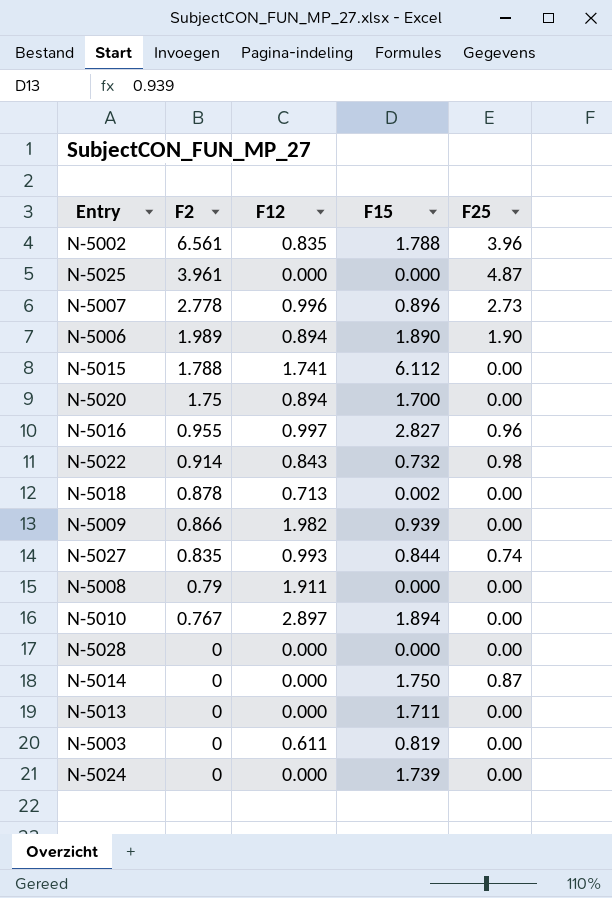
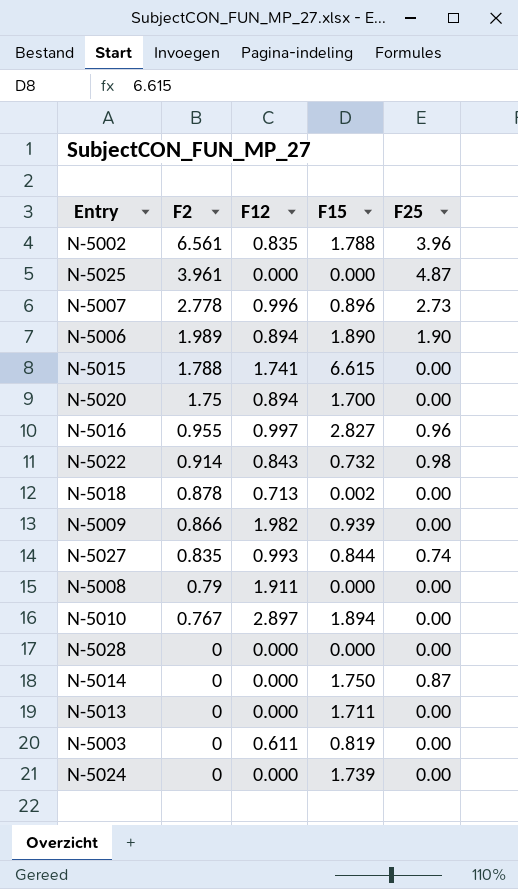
N-5015 | F15: 6.112 -> 6.615

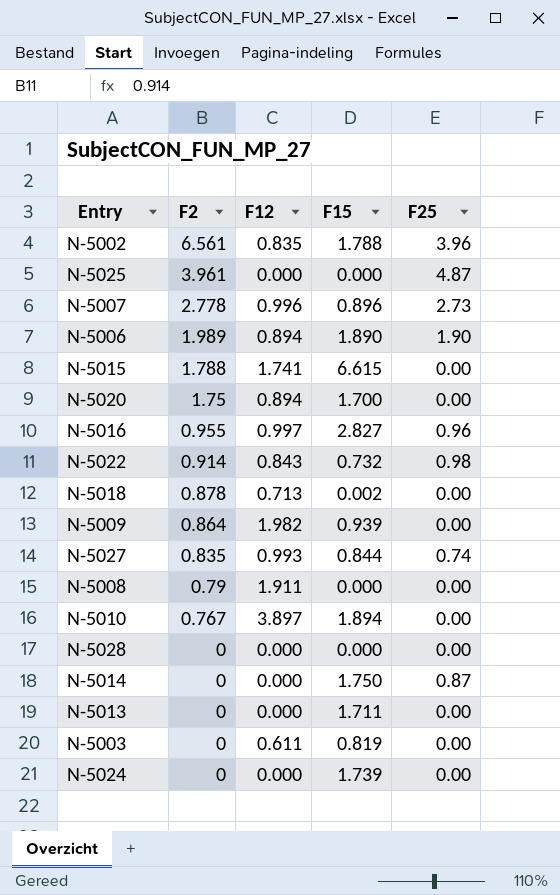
N-5009 | F2: 0.866 -> 0.864
N-5010 | F12: 2.897 -> 3.897

